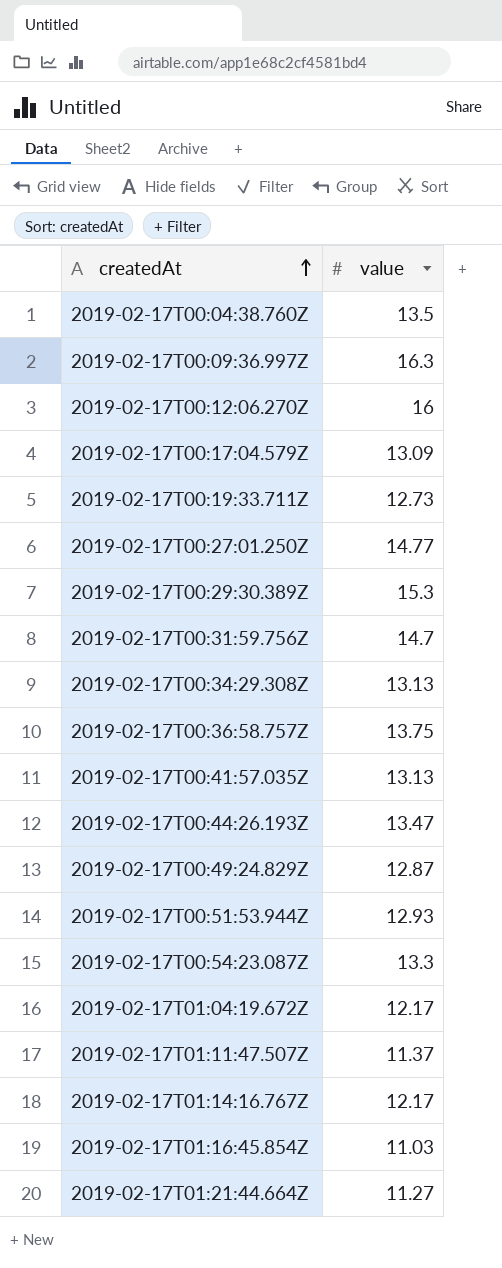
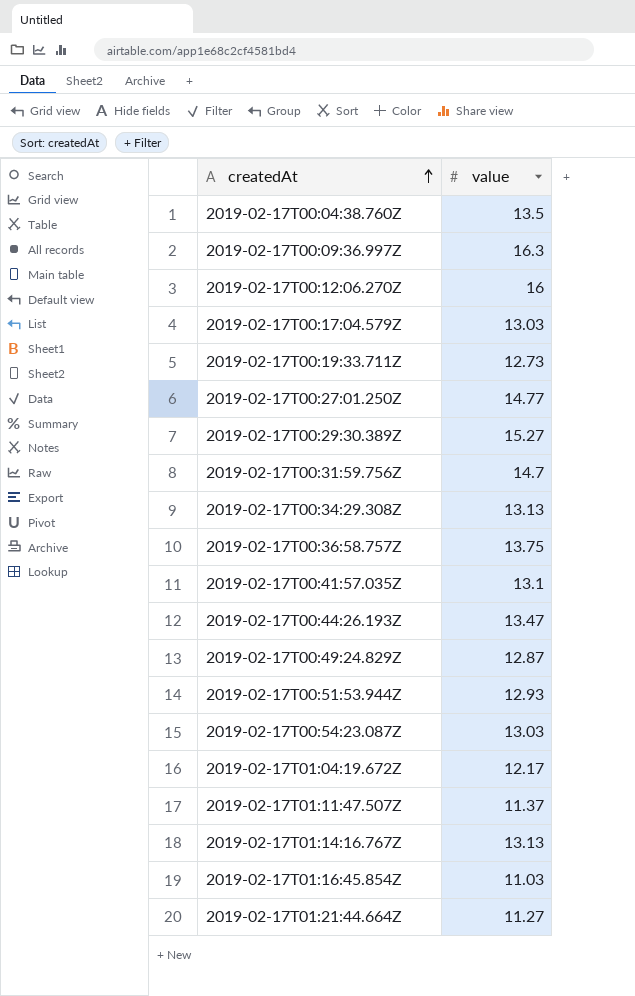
2019-02-17T00:17:04.579Z | value: 13.09 -> 13.03
2019-02-17T00:29:30.389Z | value: 15.3 -> 15.27
2019-02-17T00:41:57.035Z | value: 13.13 -> 13.1
2019-02-17T00:54:23.087Z | value: 13.3 -> 13.03
2019-02-17T01:14:16.767Z | value: 12.17 -> 13.13

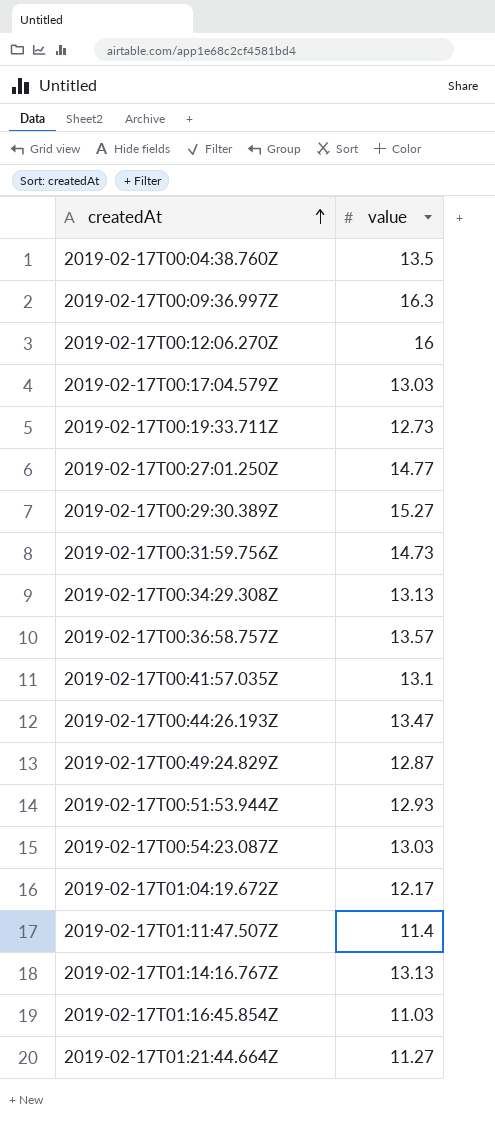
2019-02-17T00:31:59.756Z | value: 14.7 -> 14.73
2019-02-17T00:36:58.757Z | value: 13.75 -> 13.57
2019-02-17T01:11:47.507Z | value: 11.37 -> 11.4

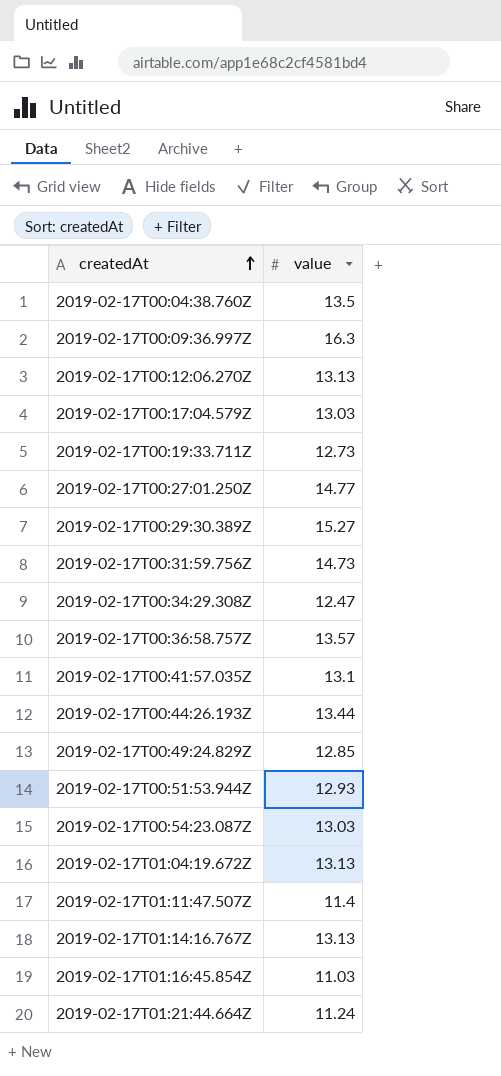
2019-02-17T00:12:06.270Z | value: 16 -> 13.13
2019-02-17T00:34:29.308Z | value: 13.13 -> 12.47
2019-02-17T00:44:26.193Z | value: 13.47 -> 13.44
2019-02-17T00:49:24.829Z | value: 12.87 -> 12.85
2019-02-17T01:04:19.672Z | value: 12.17 -> 13.13
2019-02-17T01:21:44.664Z | value: 11.27 -> 11.24

